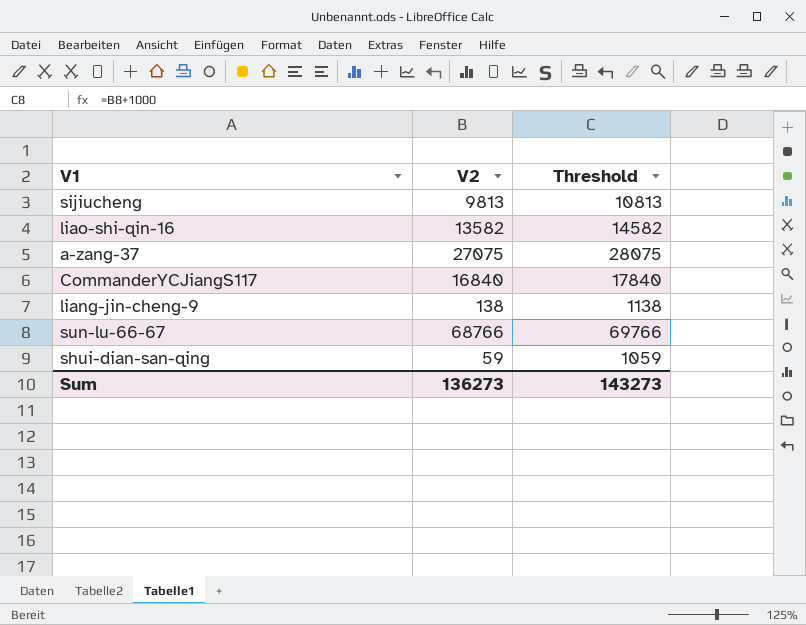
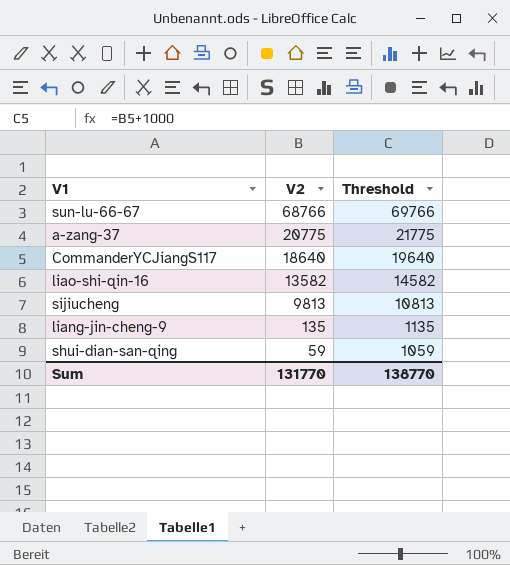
row order: none -> V2 descending
a-zang-37 | V2: 27075 -> 20775
a-zang-37 | Threshold: 28075 -> 21775
CommanderYCJiangS117 | V2: 16840 -> 18640
CommanderYCJiangS117 | Threshold: 17840 -> 19640
liang-jin-cheng-9 | V2: 138 -> 135
liang-jin-cheng-9 | Threshold: 1138 -> 1135
Sum | V2: 136273 -> 131770
Sum | Threshold: 143273 -> 138770

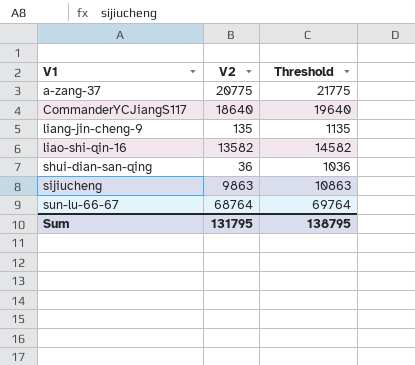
row order: V2 descending -> V1 ascending
shui-dian-san-qing | V2: 59 -> 36
shui-dian-san-qing | Threshold: 1059 -> 1036
sijiucheng | V2: 9813 -> 9863
sijiucheng | Threshold: 10813 -> 10863
sun-lu-66-67 | V2: 68766 -> 68764
sun-lu-66-67 | Threshold: 69766 -> 69764
Sum | V2: 131770 -> 131795
Sum | Threshold: 138770 -> 138795

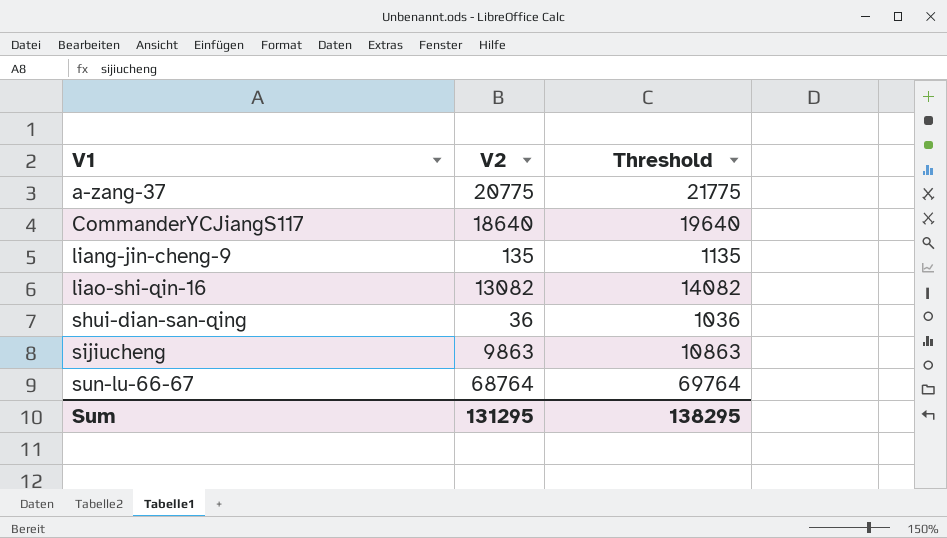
liao-shi-qin-16 | V2: 13582 -> 13082
liao-shi-qin-16 | Threshold: 14582 -> 14082
Sum | V2: 131795 -> 131295
Sum | Threshold: 138795 -> 138295

